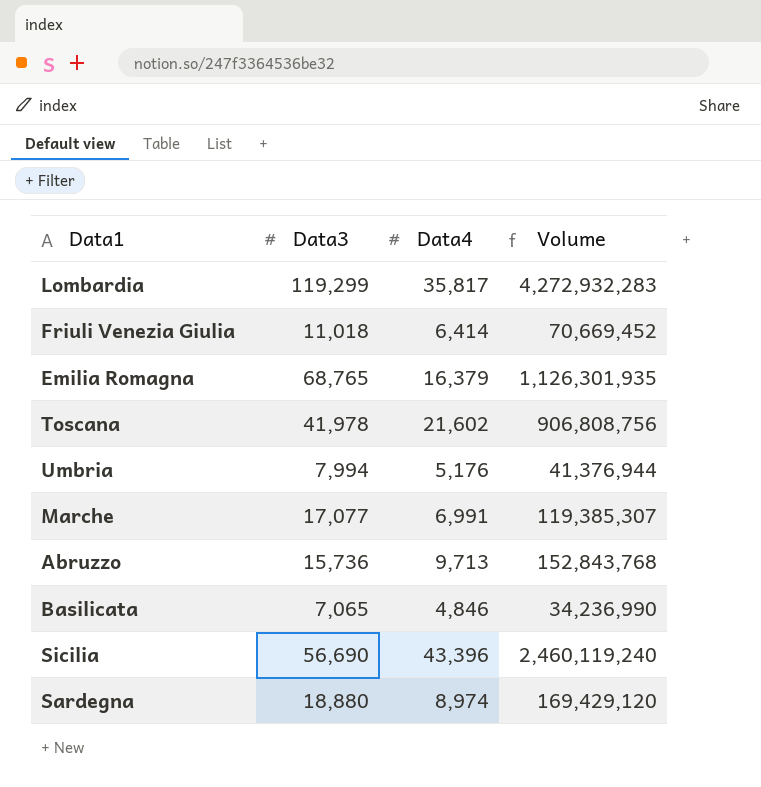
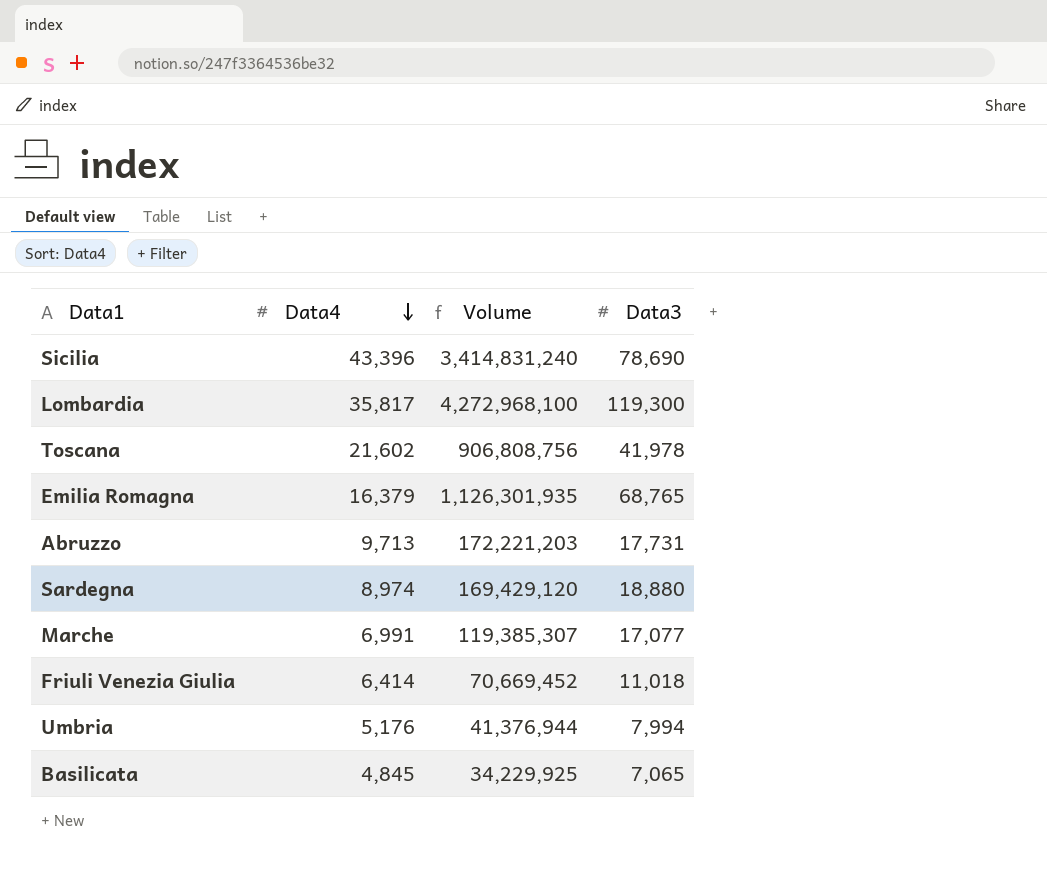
row order: none -> Data4 descending
column Data3 | position: 2 -> 4
Sicilia | Volume: 2,460,119,240 -> 3,414,831,240
Sicilia | Data3: 56,690 -> 78,690
Lombardia | Volume: 4,272,932,283 -> 4,272,968,100
Lombardia | Data3: 119,299 -> 119,300
Abruzzo | Volume: 152,843,768 -> 172,221,203
Abruzzo | Data3: 15,736 -> 17,731
Basilicata | Data4: 4,846 -> 4,845
Basilicata | Volume: 34,236,990 -> 34,229,925

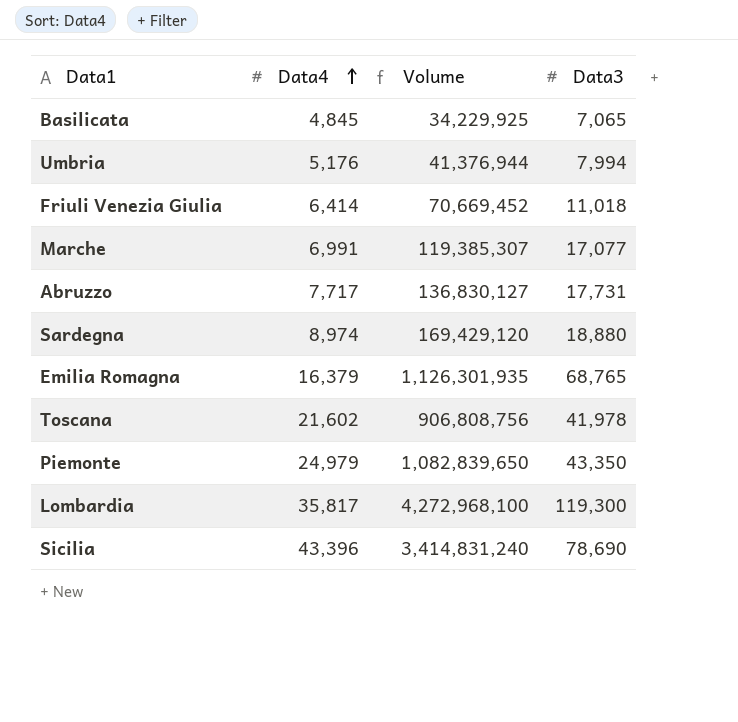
row order: Data4 descending -> Data4 ascending
Abruzzo | Data4: 9,713 -> 7,717
Abruzzo | Volume: 172,221,203 -> 136,830,127
row Piemonte: none -> 24,979 | 1,082,839,650 | 43,350

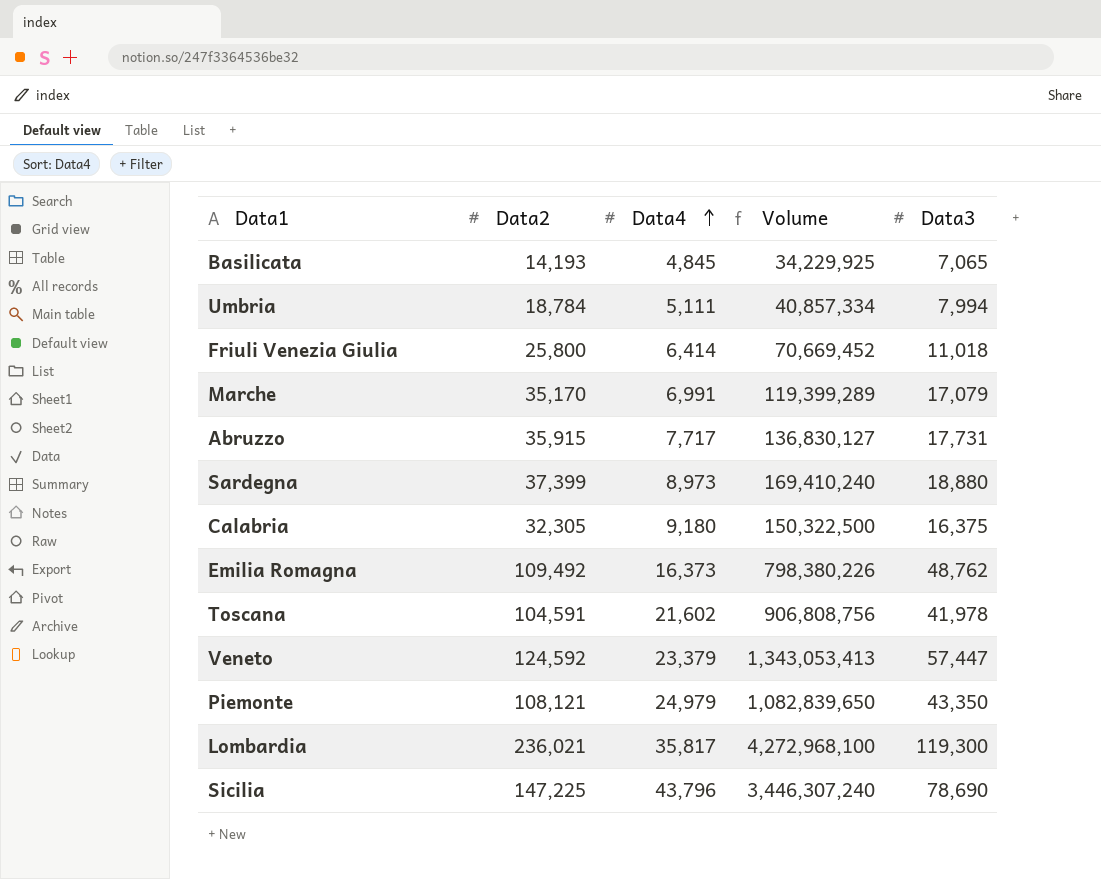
column Data2 | position: none -> 2
Umbria | Data4: 5,176 -> 5,111
Umbria | Volume: 41,376,944 -> 40,857,334
Marche | Volume: 119,385,307 -> 119,399,289
Marche | Data3: 17,077 -> 17,079
Sardegna | Data4: 8,974 -> 8,973
Sardegna | Volume: 169,429,120 -> 169,410,240
row Calabria: none -> 32,305 | 9,180 | 150,322,500 | 16,375
Emilia Romagna | Data4: 16,379 -> 16,373
Emilia Romagna | Volume: 1,126,301,935 -> 798,380,226
Emilia Romagna | Data3: 68,765 -> 48,762
row Veneto: none -> 124,592 | 23,379 | 1,343,053,413 | 57,447
Sicilia | Data4: 43,396 -> 43,796
Sicilia | Volume: 3,414,831,240 -> 3,446,307,240

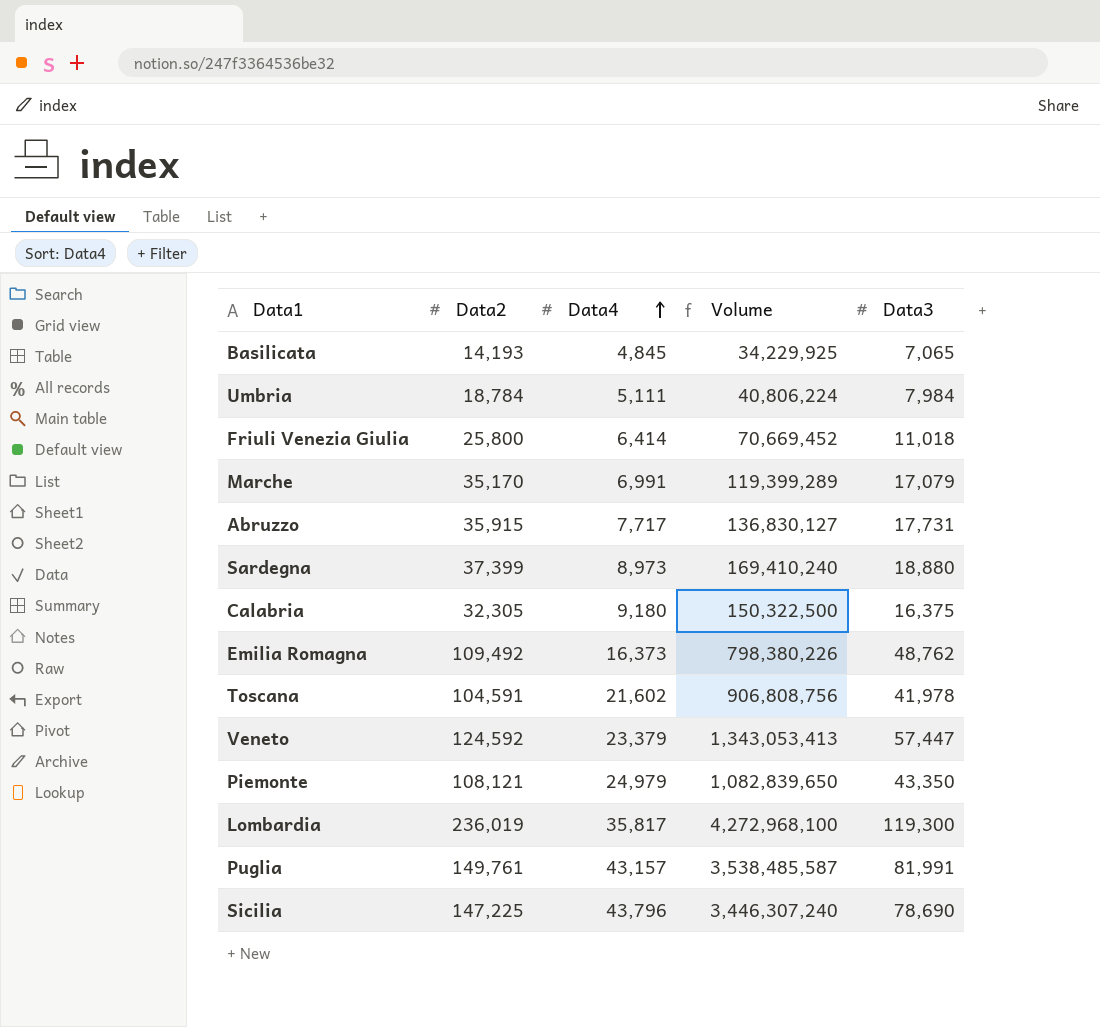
Umbria | Volume: 40,857,334 -> 40,806,224
Umbria | Data3: 7,994 -> 7,984
Lombardia | Data2: 236,021 -> 236,019
row Puglia: none -> 149,761 | 43,157 | 3,538,485,587 | 81,991

